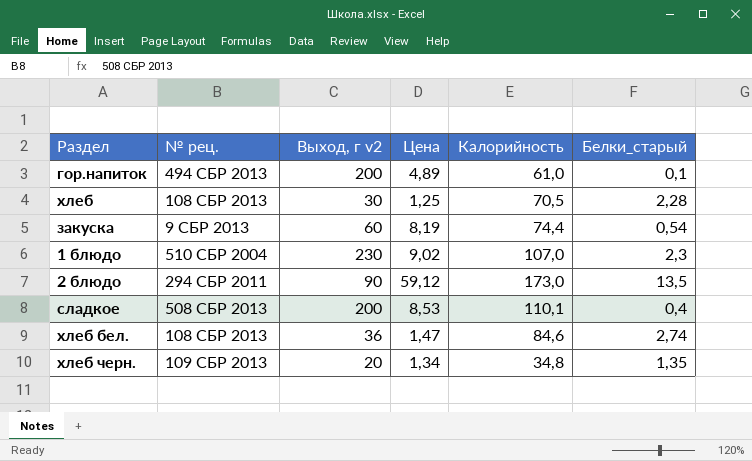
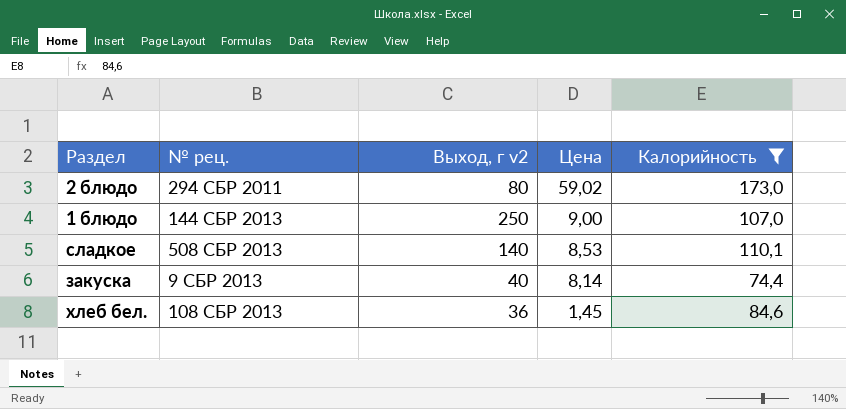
filter: none -> Калорийность >= 74,4
row order: none -> Цена descending
column Белки_старый | position: 6 -> none
2 блюдо | Выход, г v2: 90 -> 80
2 блюдо | Цена: 59,12 -> 59,02
1 блюдо | № рец.: 510 СБР 2004 -> 144 СБР 2013
1 блюдо | Выход, г v2: 230 -> 250
1 блюдо | Цена: 9,02 -> 9,00
сладкое | Выход, г v2: 200 -> 140
закуска | Выход, г v2: 60 -> 40
закуска | Цена: 8,19 -> 8,14
хлеб бел. | Цена: 1,47 -> 1,45

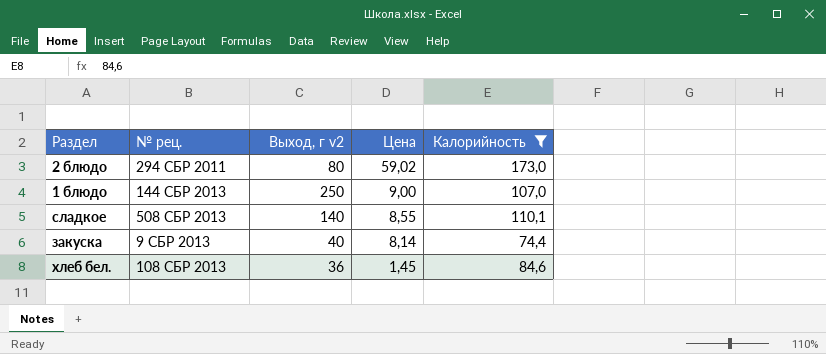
сладкое | Цена: 8,53 -> 8,55

